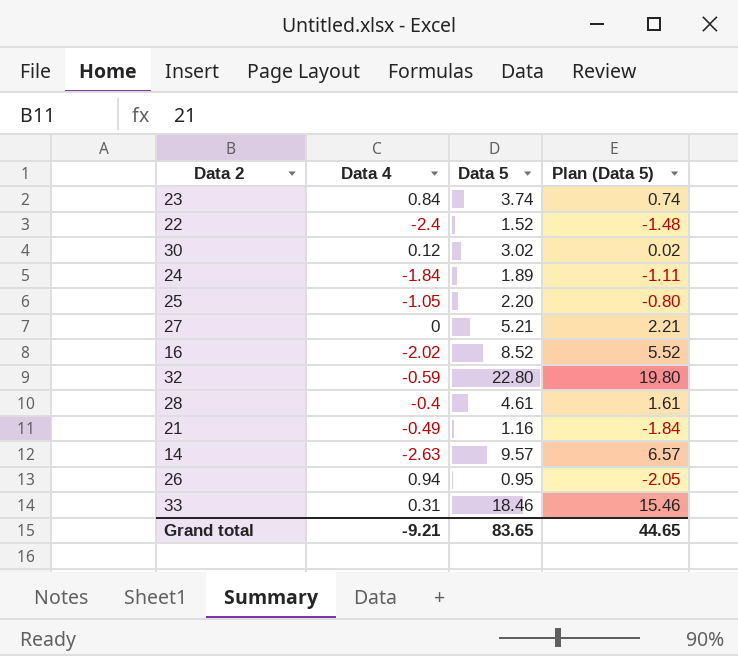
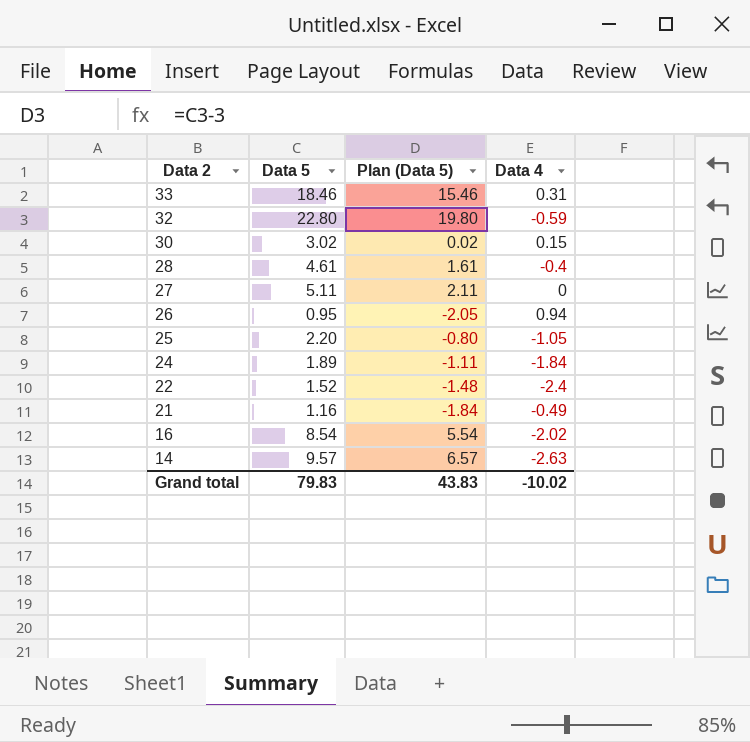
row order: none -> Data 2 descending
column Data 4 | position: 2 -> 4
row 23: 0.84 | 3.74 | 0.74 -> none
30 | Data 4: 0.12 -> 0.15
27 | Data 5: 5.21 -> 5.11
27 | Plan (Data 5): 2.21 -> 2.11
16 | Data 5: 8.52 -> 8.54
16 | Plan (Data 5): 5.52 -> 5.54
Grand total | Data 5: 83.65 -> 79.83
Grand total | Plan (Data 5): 44.65 -> 43.83
Grand total | Data 4: -9.21 -> -10.02

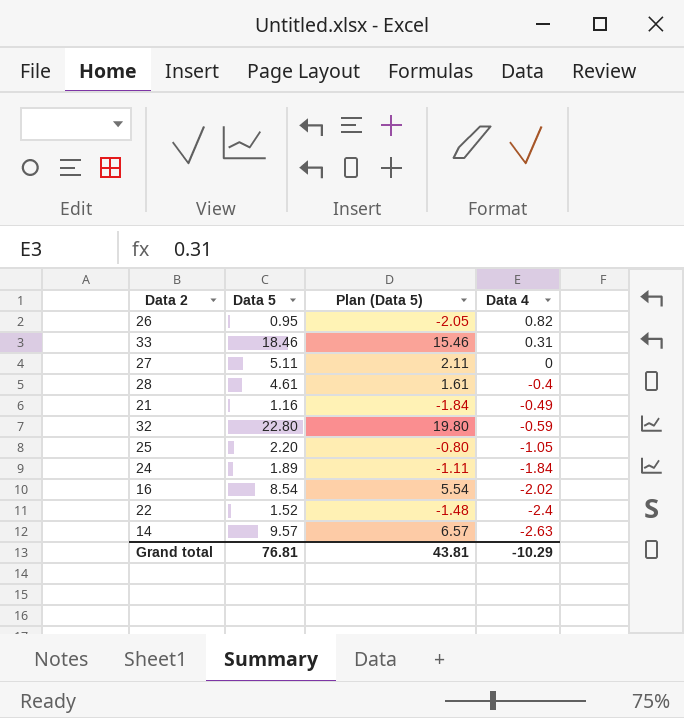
row order: Data 2 descending -> Data 4 descending
row 30: 3.02 | 0.02 | 0.15 -> none
26 | Data 4: 0.94 -> 0.82
Grand total | Data 5: 79.83 -> 76.81
Grand total | Plan (Data 5): 43.83 -> 43.81
Grand total | Data 4: -10.02 -> -10.29

